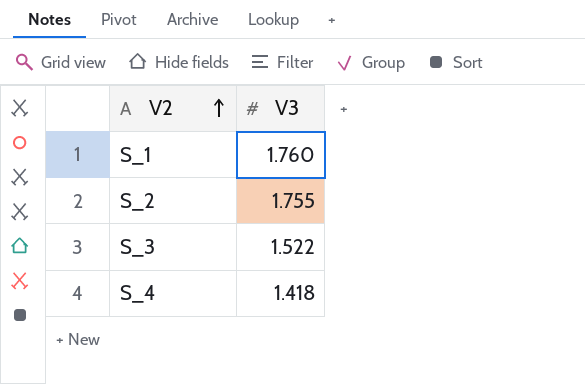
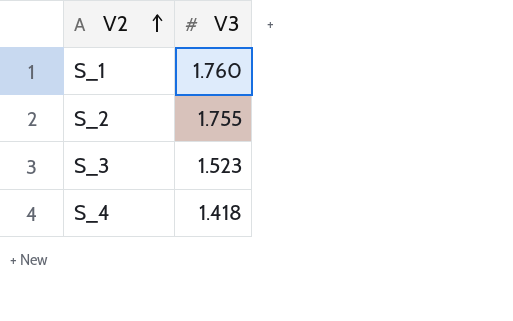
S_3 | V3: 1.522 -> 1.523

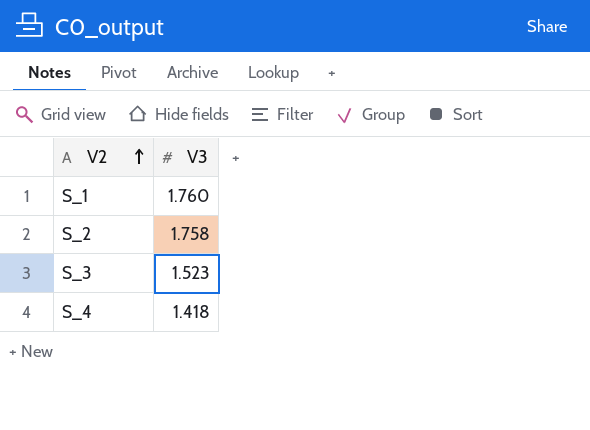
S_2 | V3: 1.755 -> 1.758

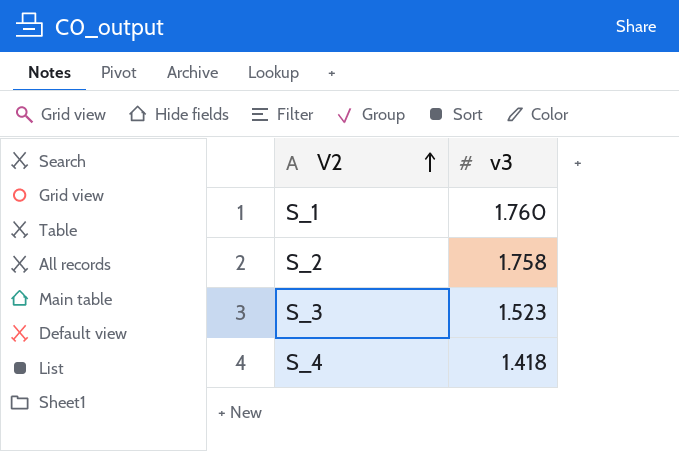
column name: V3 -> v3

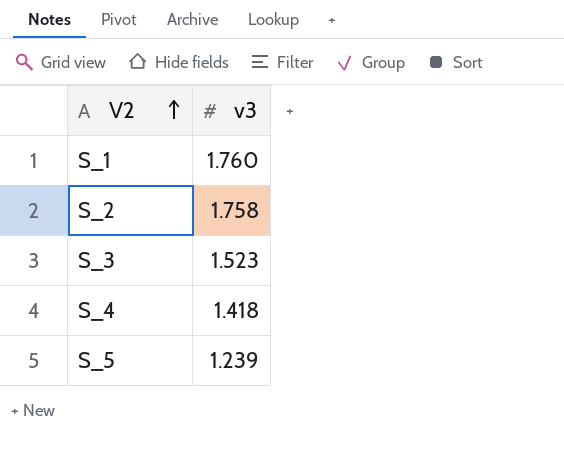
row S_5: none -> 1.239

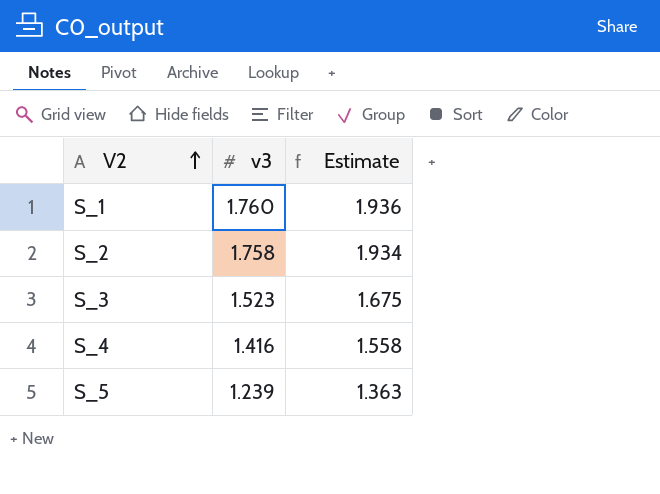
column Estimate | formula: none -> [v3] * 1.1
S_4 | v3: 1.418 -> 1.416

